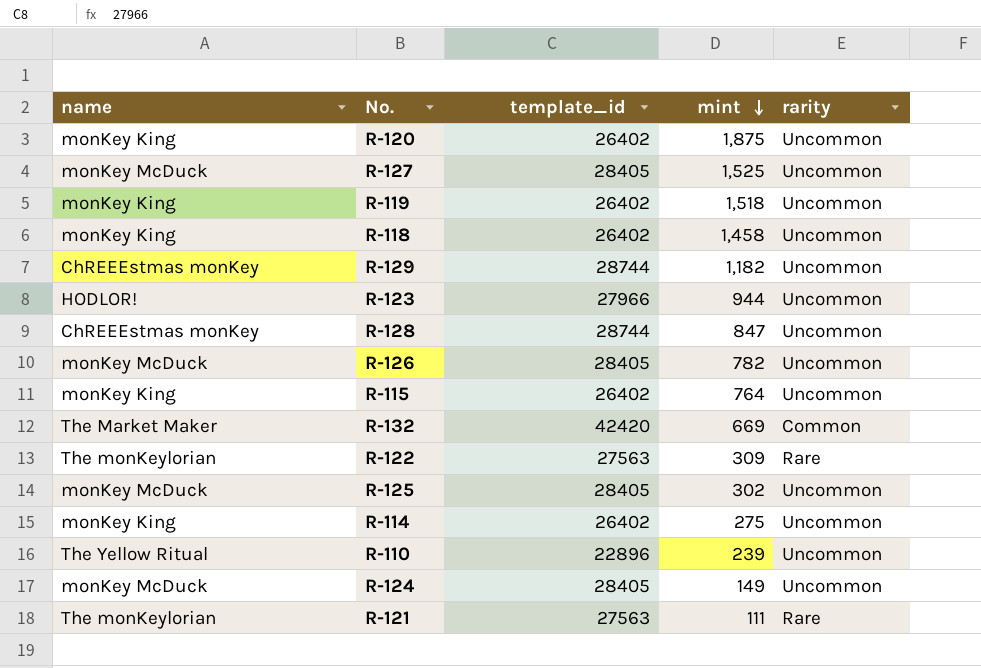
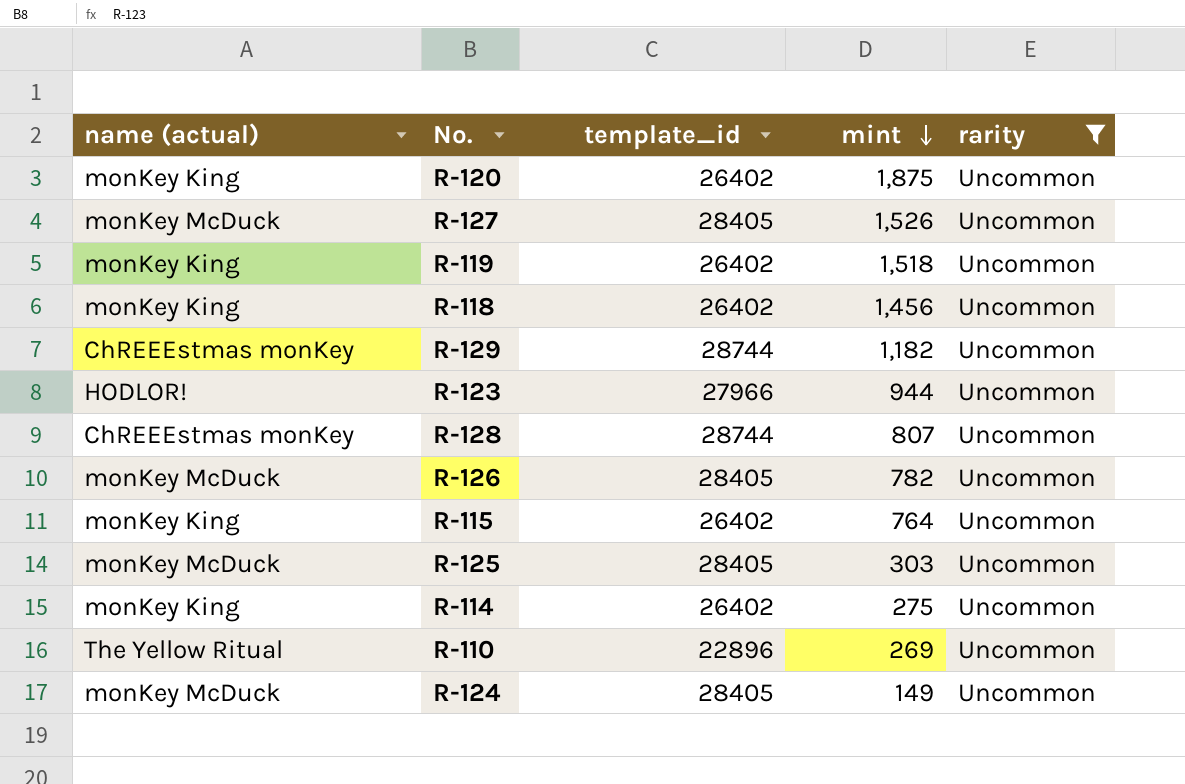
filter: none -> rarity = Uncommon
column name: name -> name (actual)
R-127 | mint: 1,525 -> 1,526
R-118 | mint: 1,458 -> 1,456
R-128 | mint: 847 -> 807
R-125 | mint: 302 -> 303
R-110 | mint: 239 -> 269

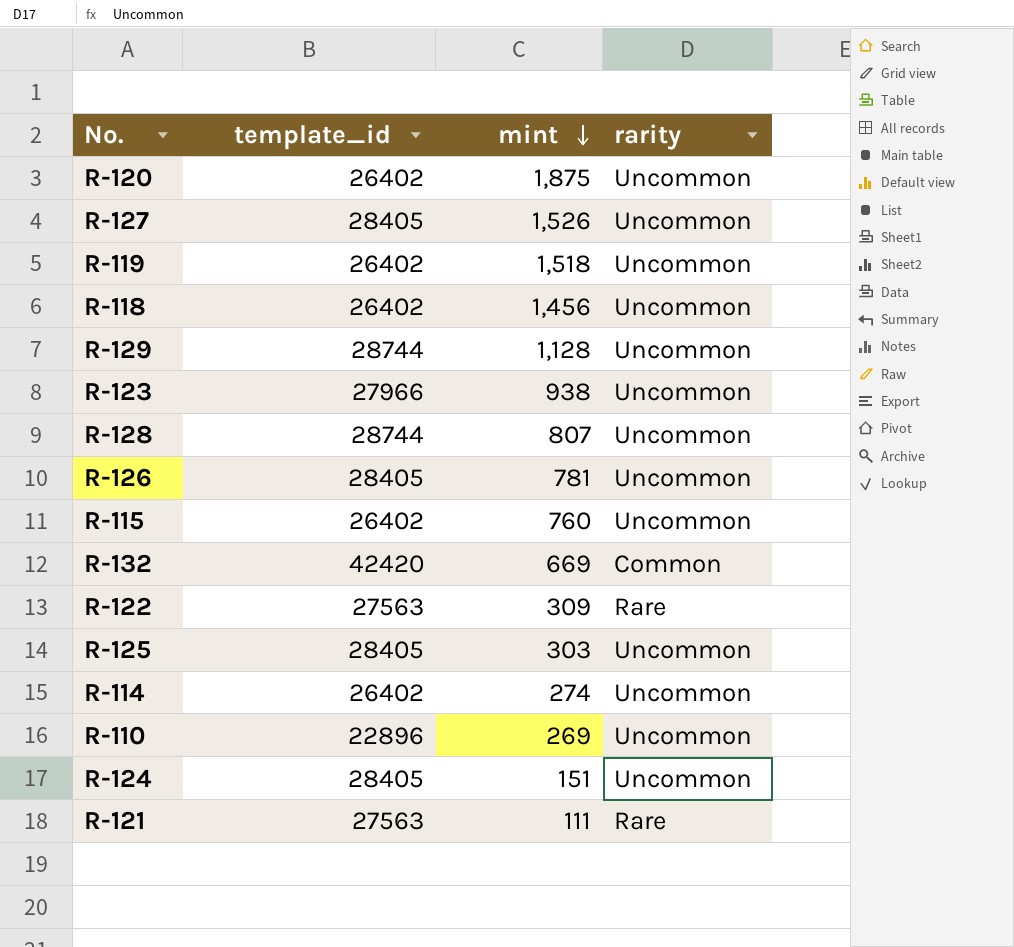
filter: rarity = Uncommon -> none
column name (actual) | position: 1 -> none
R-129 | mint: 1,182 -> 1,128
R-123 | mint: 944 -> 938
R-126 | mint: 782 -> 781
R-115 | mint: 764 -> 760
R-114 | mint: 275 -> 274
R-124 | mint: 149 -> 151

